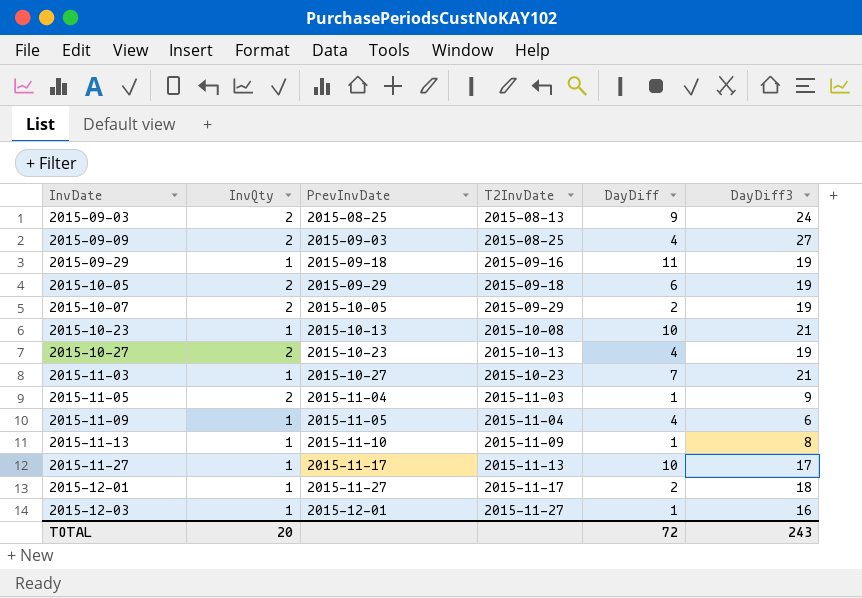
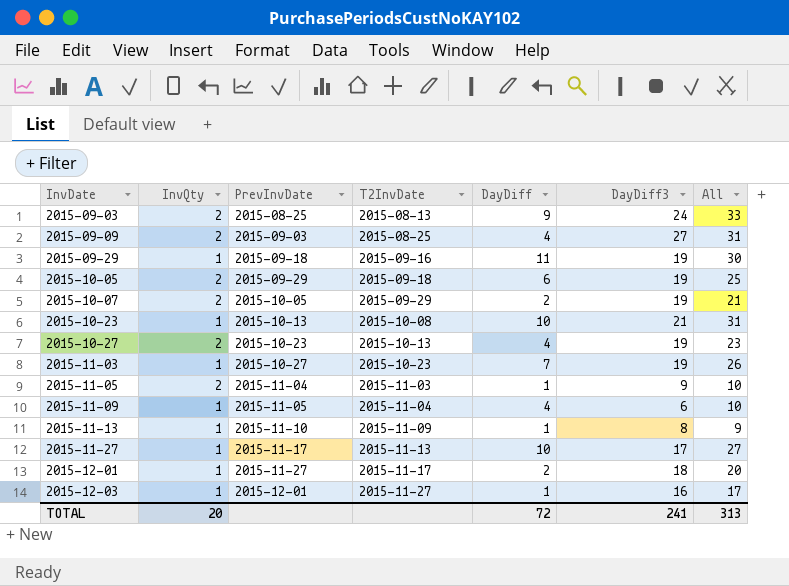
column All | formula: none -> [DayDiff] + [DayDiff3]
2015-11-03 | DayDiff3: 21 -> 19
TOTAL | DayDiff3: 243 -> 241

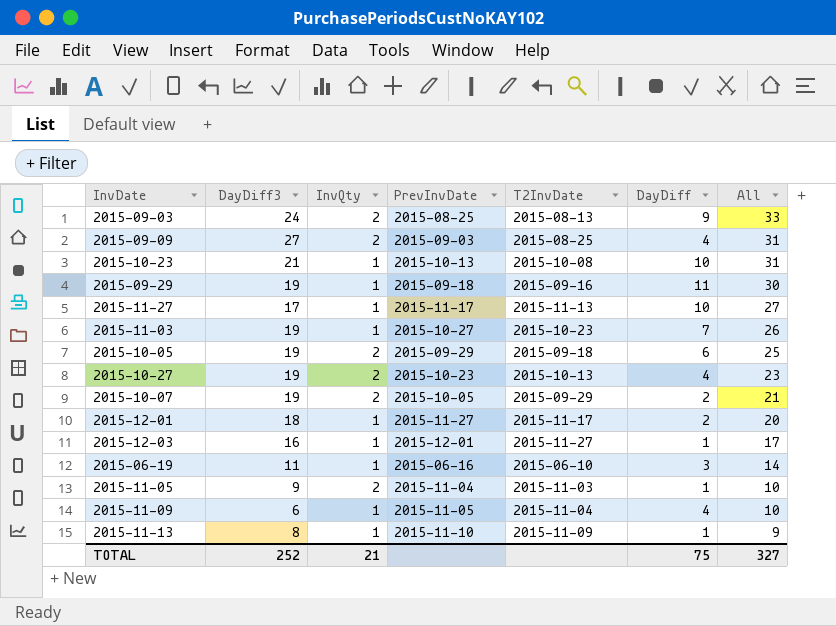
row order: InvDate ascending -> All descending
column DayDiff3 | position: 6 -> 2
row 2015-06-19: none -> 11 | 1 | 2015-06-16 | 2015-06-10 | 3 | 14
TOTAL | DayDiff3: 241 -> 252
TOTAL | InvQty: 20 -> 21
TOTAL | DayDiff: 72 -> 75
TOTAL | All: 313 -> 327

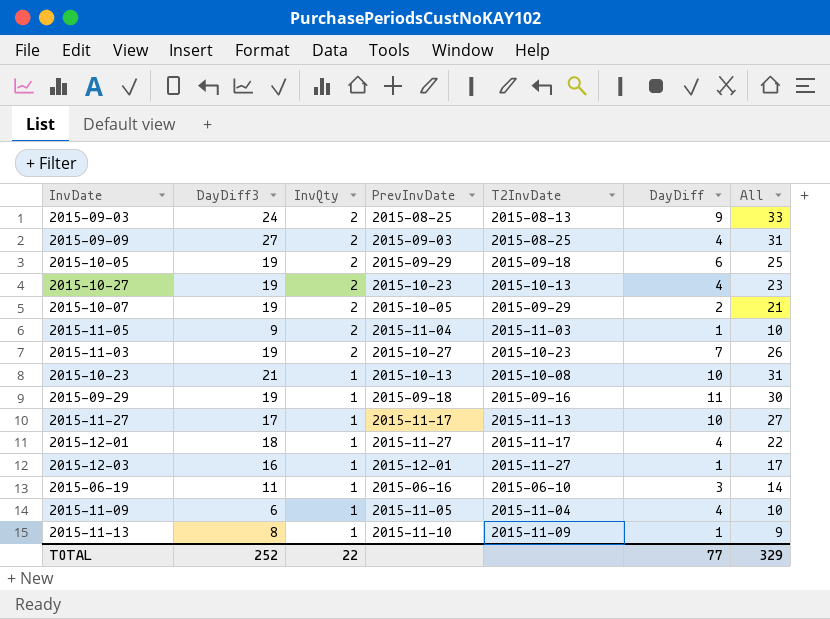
row order: All descending -> InvQty descending
2015-11-03 | InvQty: 1 -> 2
2015-12-01 | DayDiff: 2 -> 4
2015-12-01 | All: 20 -> 22
TOTAL | InvQty: 21 -> 22
TOTAL | DayDiff: 75 -> 77
TOTAL | All: 327 -> 329

